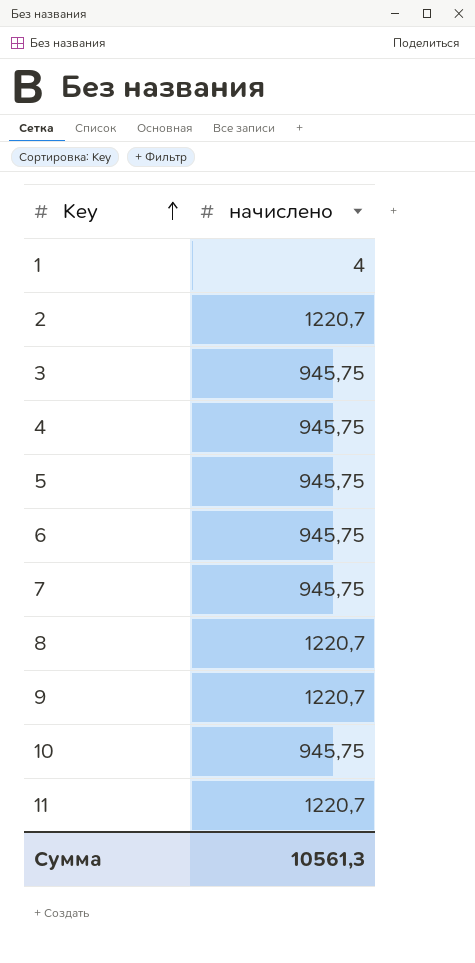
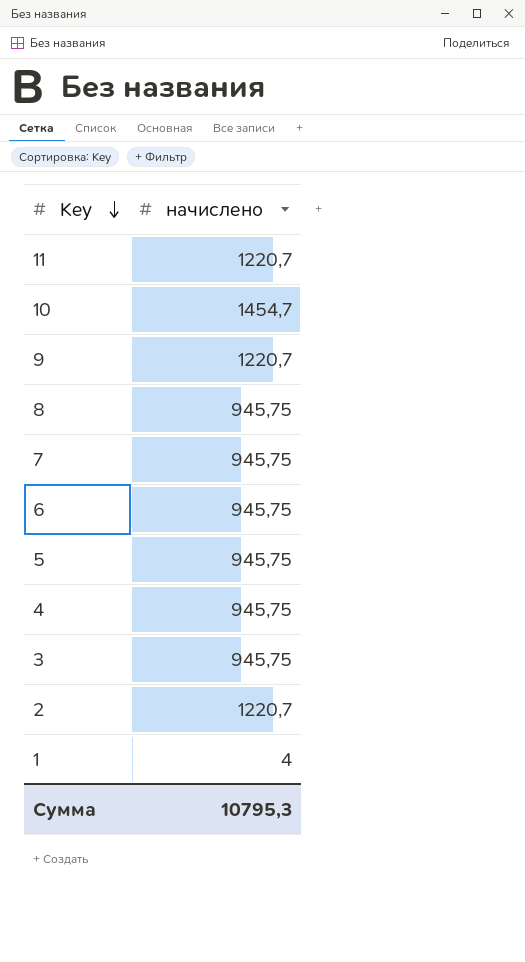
row order: Key ascending -> Key descending
10 | начислено: 945,75 -> 1454,7
8 | начислено: 1220,7 -> 945,75
Сумма | начислено: 10561,3 -> 10795,3

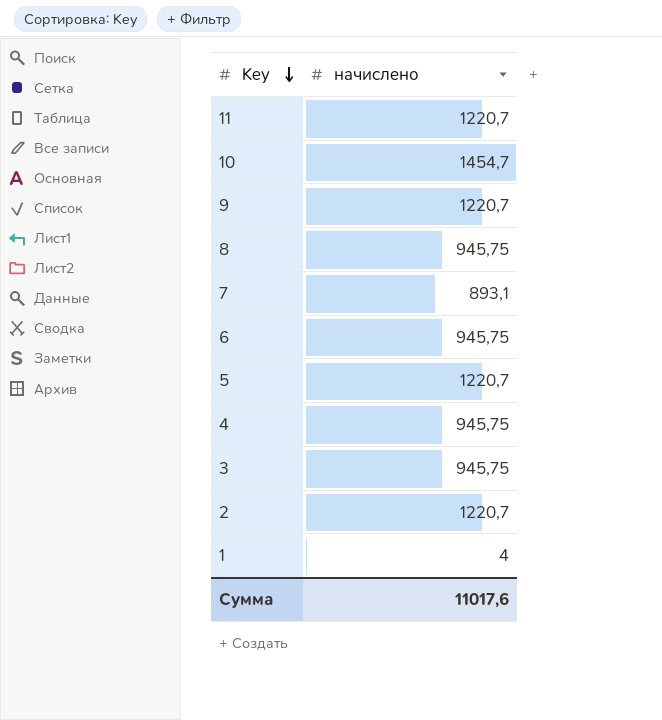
7 | начислено: 945,75 -> 893,1
5 | начислено: 945,75 -> 1220,7
Сумма | начислено: 10795,3 -> 11017,6

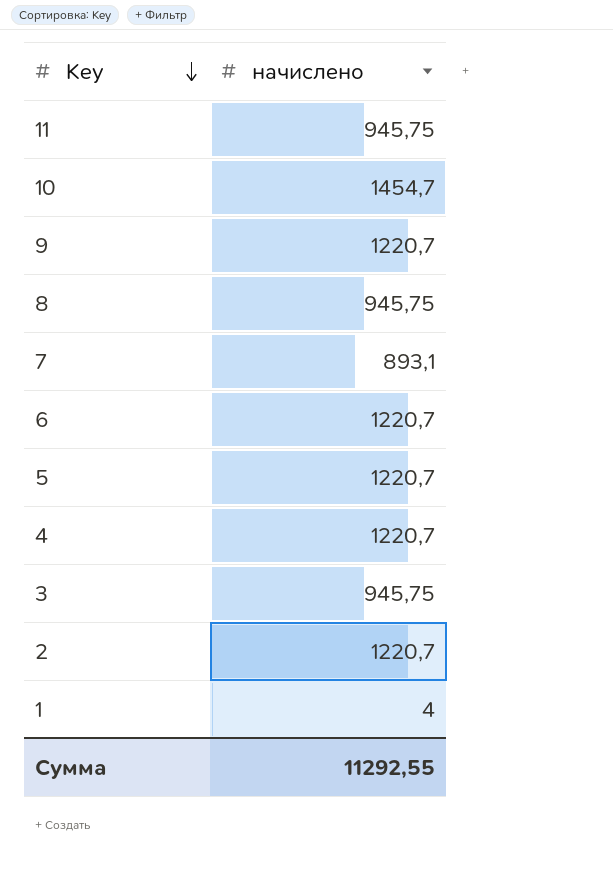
11 | начислено: 1220,7 -> 945,75
6 | начислено: 945,75 -> 1220,7
4 | начислено: 945,75 -> 1220,7
Сумма | начислено: 11017,6 -> 11292,55

